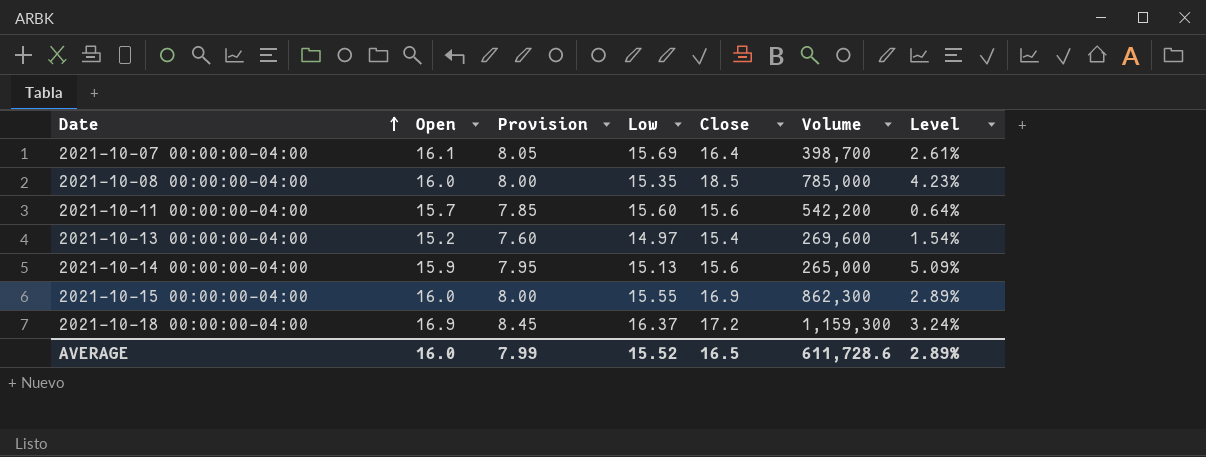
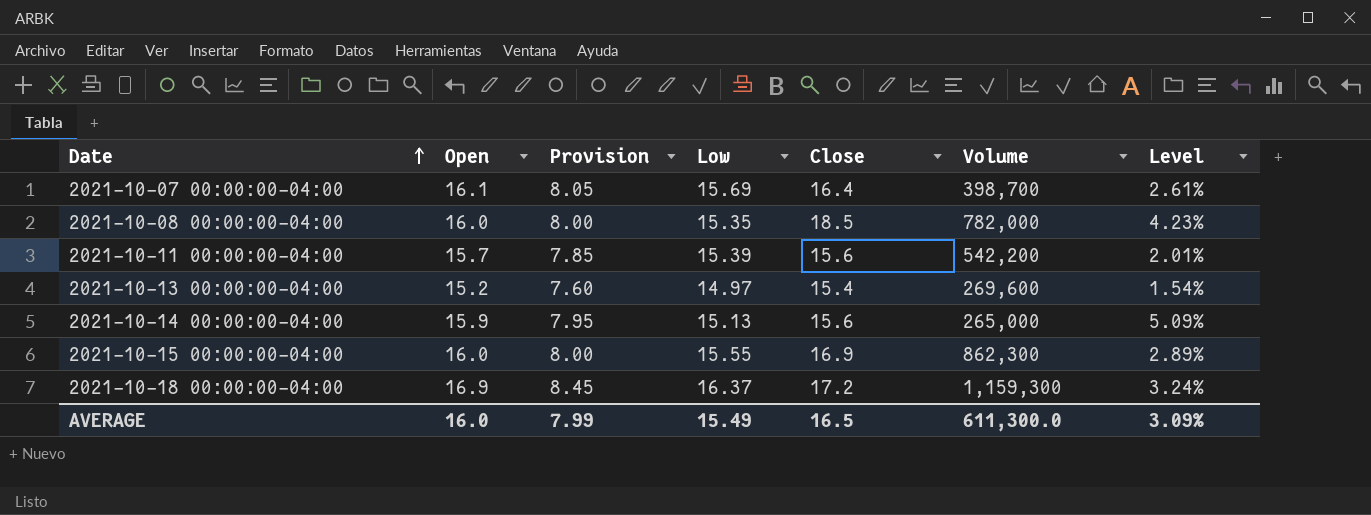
2021-10-08 00:00:00-04:00 | Volume: 785,000 -> 782,000
2021-10-11 00:00:00-04:00 | Low: 15.60 -> 15.39
2021-10-11 00:00:00-04:00 | Level: 0.64% -> 2.01%
AVERAGE | Low: 15.52 -> 15.49
AVERAGE | Volume: 611,728.6 -> 611,300.0
AVERAGE | Level: 2.89% -> 3.09%

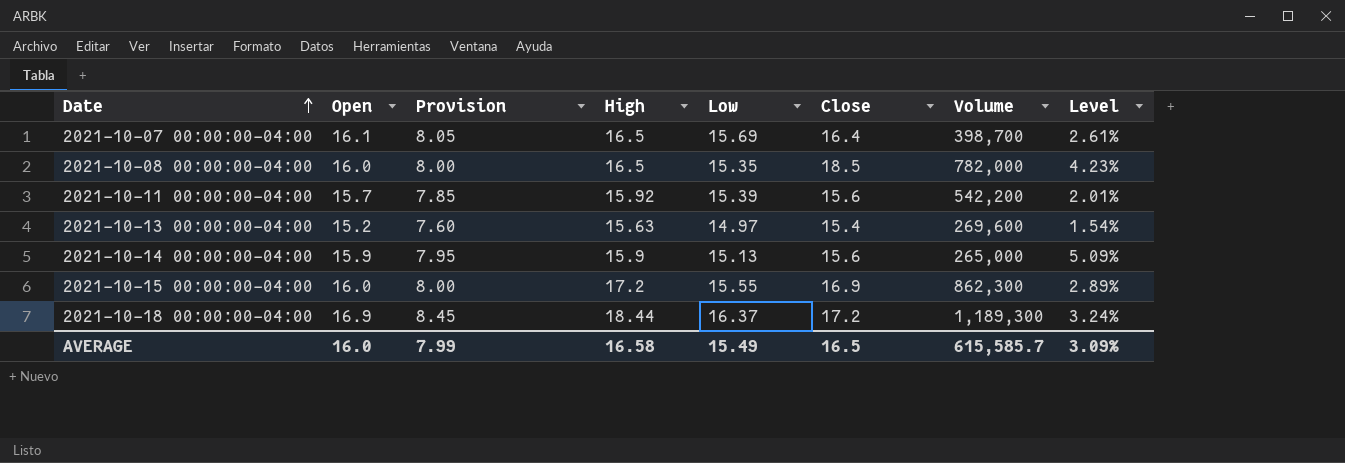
column High | position: none -> 4
2021-10-18 00:00:00-04:00 | Volume: 1,159,300 -> 1,189,300
AVERAGE | Volume: 611,300.0 -> 615,585.7

